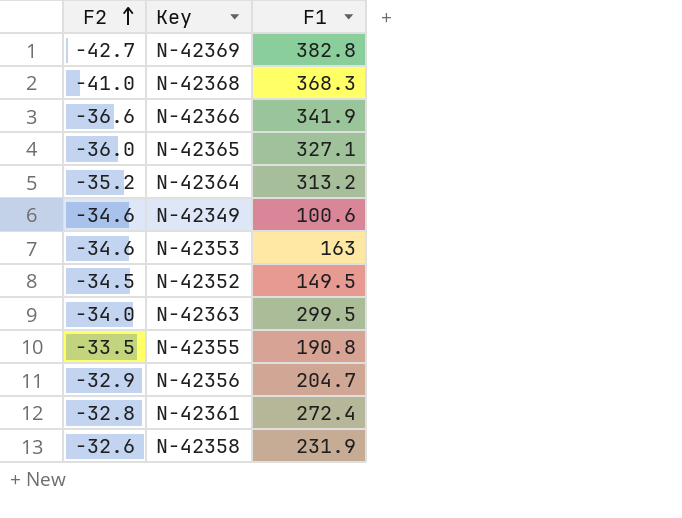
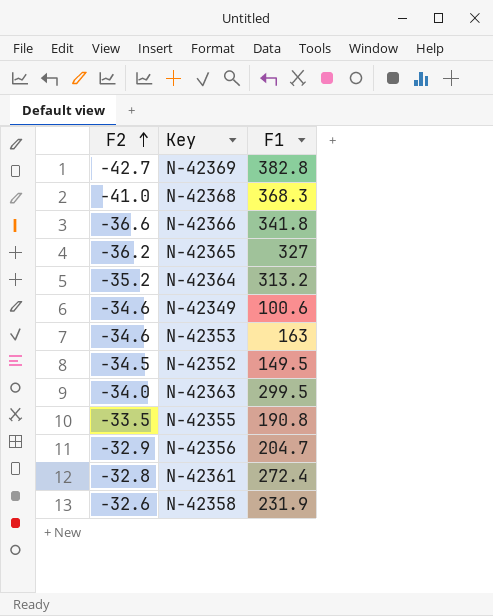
N-42366 | F1: 341.9 -> 341.8
N-42365 | F2: -36.0 -> -36.2
N-42365 | F1: 327.1 -> 327

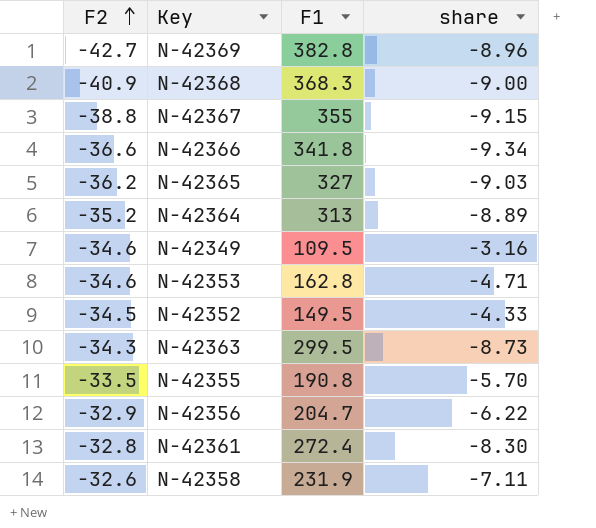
column share | formula: none -> [F1] / [F2]
N-42368 | F2: -41.0 -> -40.9
row N-42367: none -> -38.8 | 355 | -9.15
N-42364 | F1: 313.2 -> 313
N-42349 | F1: 100.6 -> 109.5
N-42353 | F1: 163 -> 162.8
N-42363 | F2: -34.0 -> -34.3

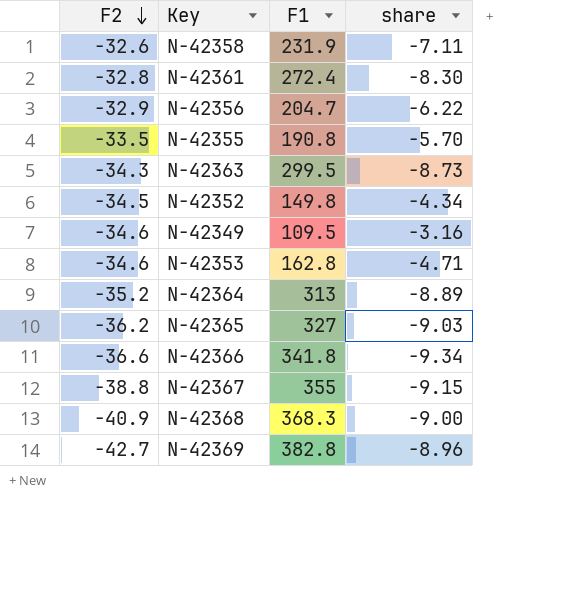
row order: F2 ascending -> F2 descending
N-42352 | F1: 149.5 -> 149.8
N-42352 | share: -4.33 -> -4.34

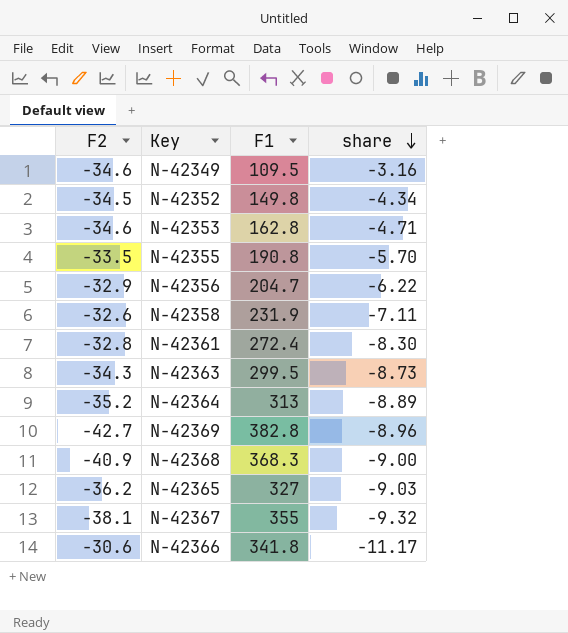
row order: F2 descending -> share descending
N-42367 | F2: -38.8 -> -38.1
N-42367 | share: -9.15 -> -9.32
N-42366 | F2: -36.6 -> -30.6
N-42366 | share: -9.34 -> -11.17

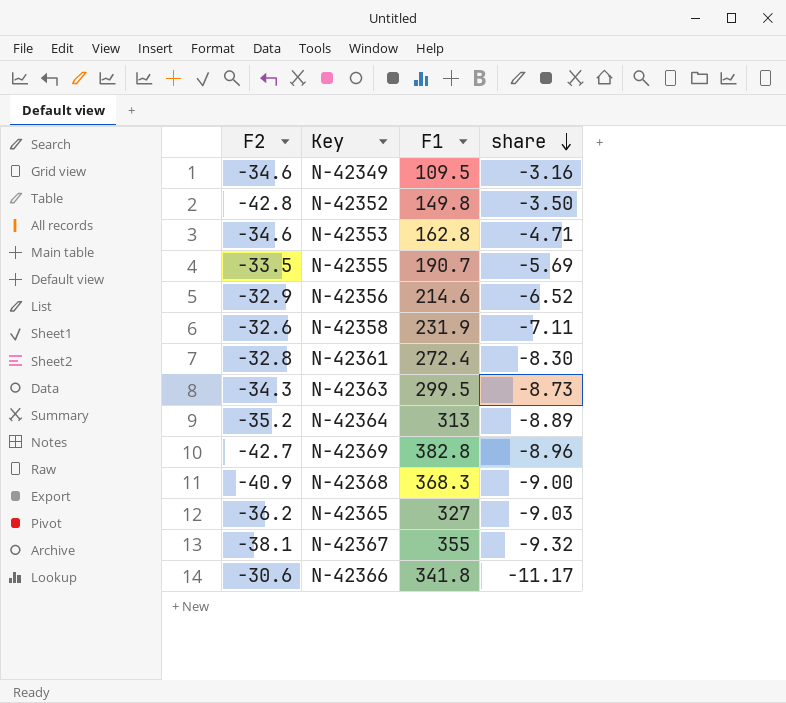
N-42352 | F2: -34.5 -> -42.8
N-42352 | share: -4.34 -> -3.50
N-42355 | F1: 190.8 -> 190.7
N-42355 | share: -5.70 -> -5.69
N-42356 | F1: 204.7 -> 214.6
N-42356 | share: -6.22 -> -6.52

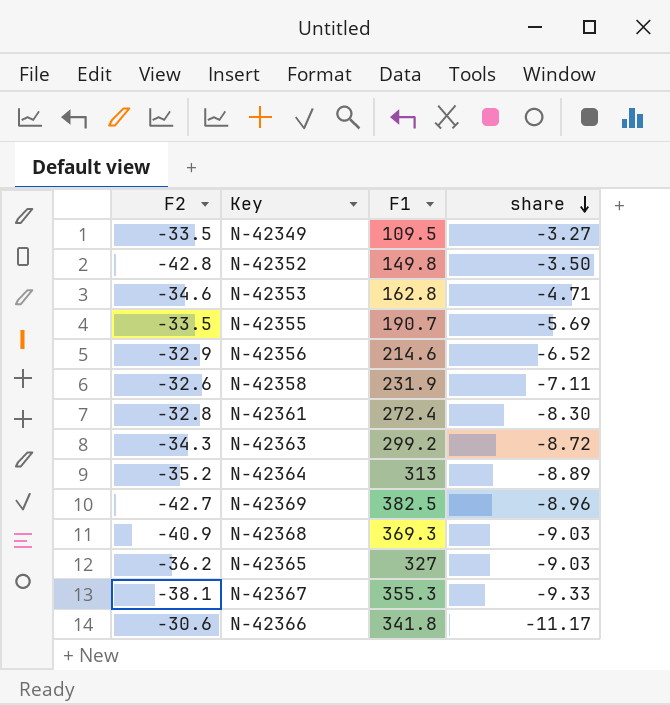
N-42349 | F2: -34.6 -> -33.5
N-42349 | share: -3.16 -> -3.27
N-42363 | F1: 299.5 -> 299.2
N-42363 | share: -8.73 -> -8.72
N-42369 | F1: 382.8 -> 382.5
N-42368 | F1: 368.3 -> 369.3
N-42368 | share: -9.00 -> -9.03
N-42367 | F1: 355 -> 355.3
N-42367 | share: -9.32 -> -9.33

